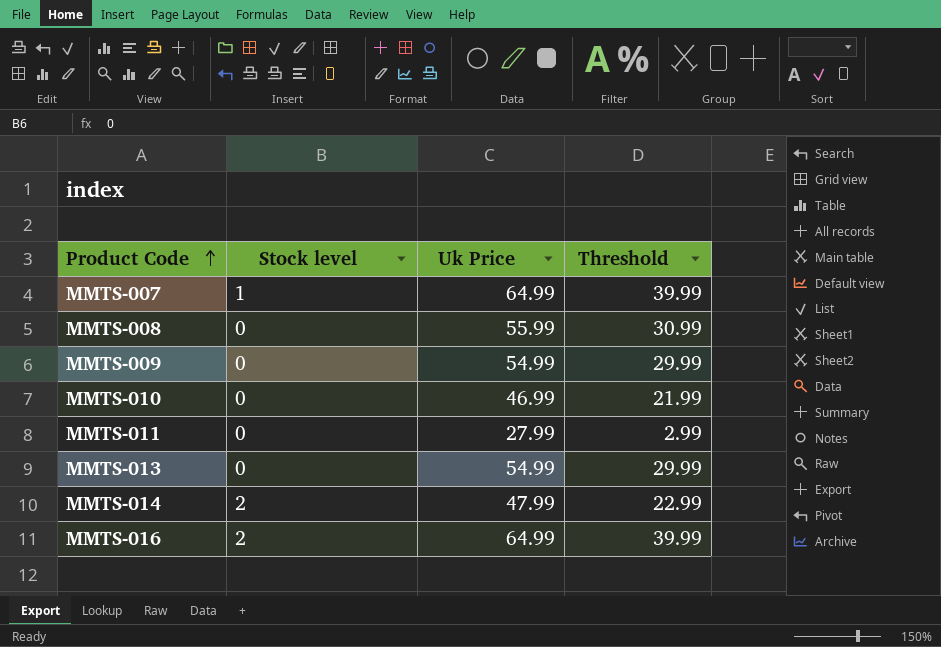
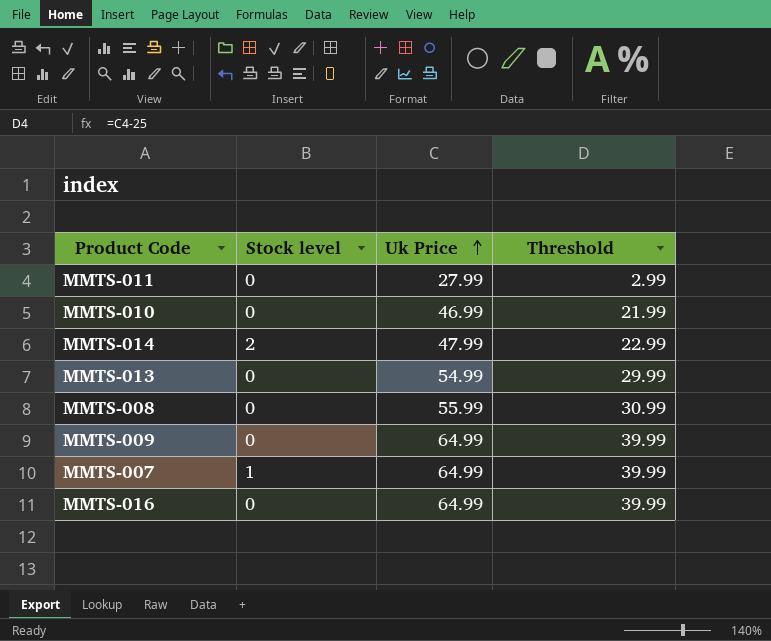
row order: Product Code ascending -> Uk Price ascending
MMTS-009 | Uk Price: 54.99 -> 64.99
MMTS-009 | Threshold: 29.99 -> 39.99
MMTS-016 | Stock level: 2 -> 0

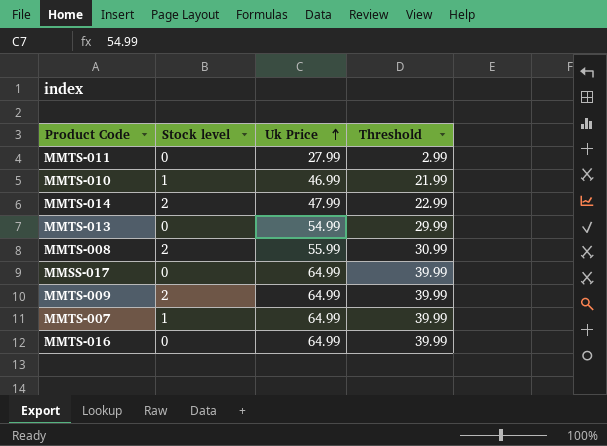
MMTS-010 | Stock level: 0 -> 1
MMTS-008 | Stock level: 0 -> 2
row MMSS-017: none -> 0 | 64.99 | 39.99
MMTS-009 | Stock level: 0 -> 2

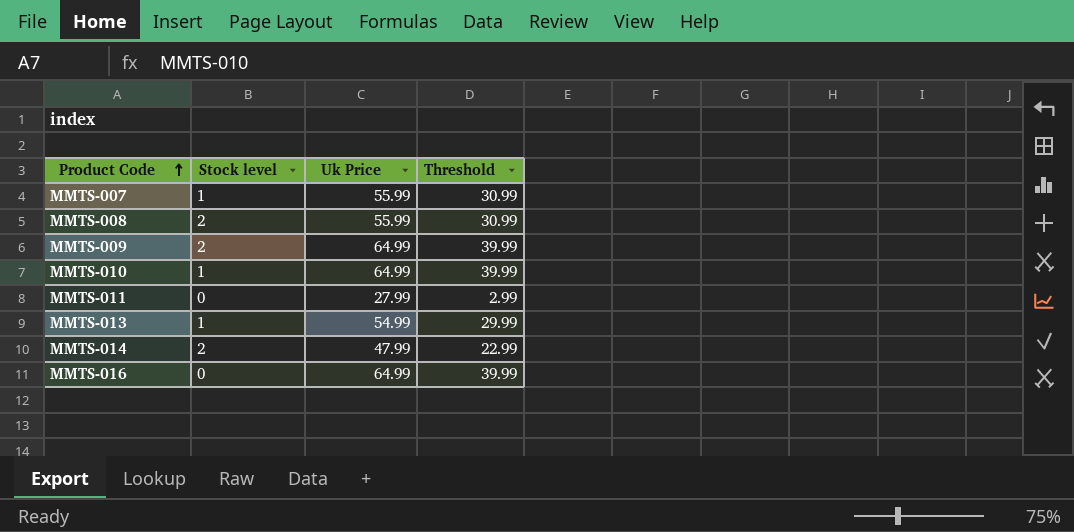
row order: Uk Price ascending -> Product Code ascending
row MMSS-017: 0 | 64.99 | 39.99 -> none
MMTS-007 | Uk Price: 64.99 -> 55.99
MMTS-007 | Threshold: 39.99 -> 30.99
MMTS-010 | Uk Price: 46.99 -> 64.99
MMTS-010 | Threshold: 21.99 -> 39.99
MMTS-013 | Stock level: 0 -> 1

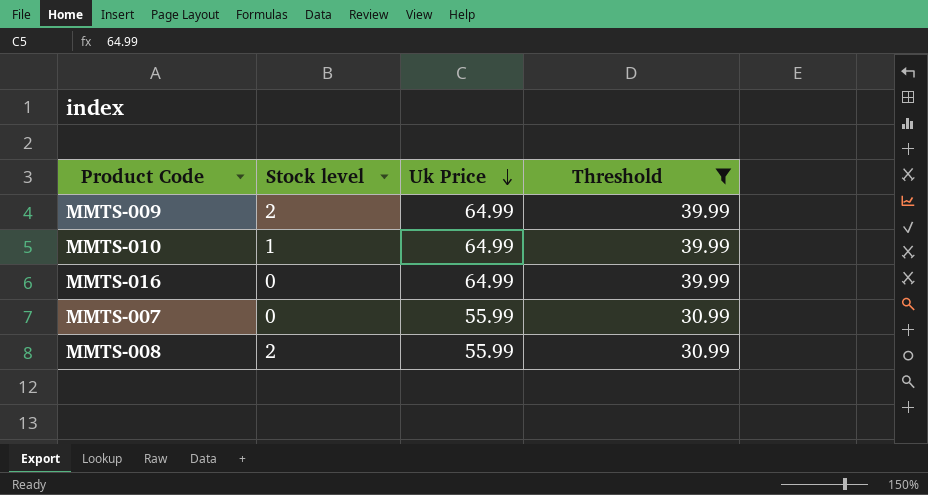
filter: none -> Threshold >= 30.99
row order: Product Code ascending -> Uk Price descending
MMTS-007 | Stock level: 1 -> 0

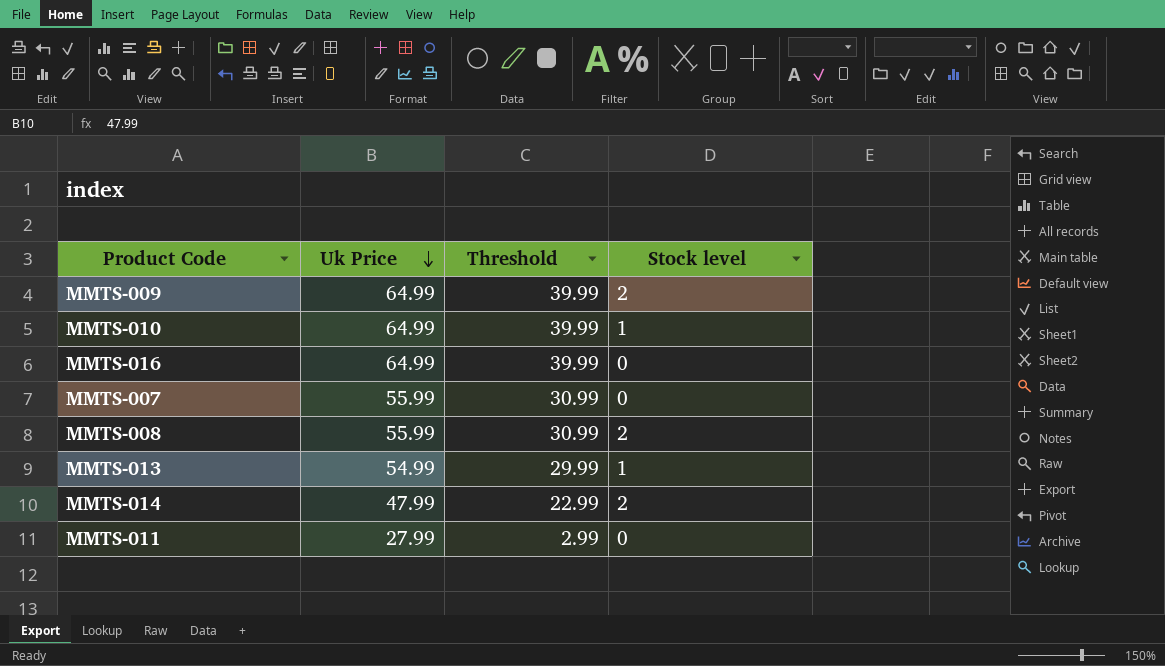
filter: Threshold >= 30.99 -> none
column Stock level | position: 2 -> 4

